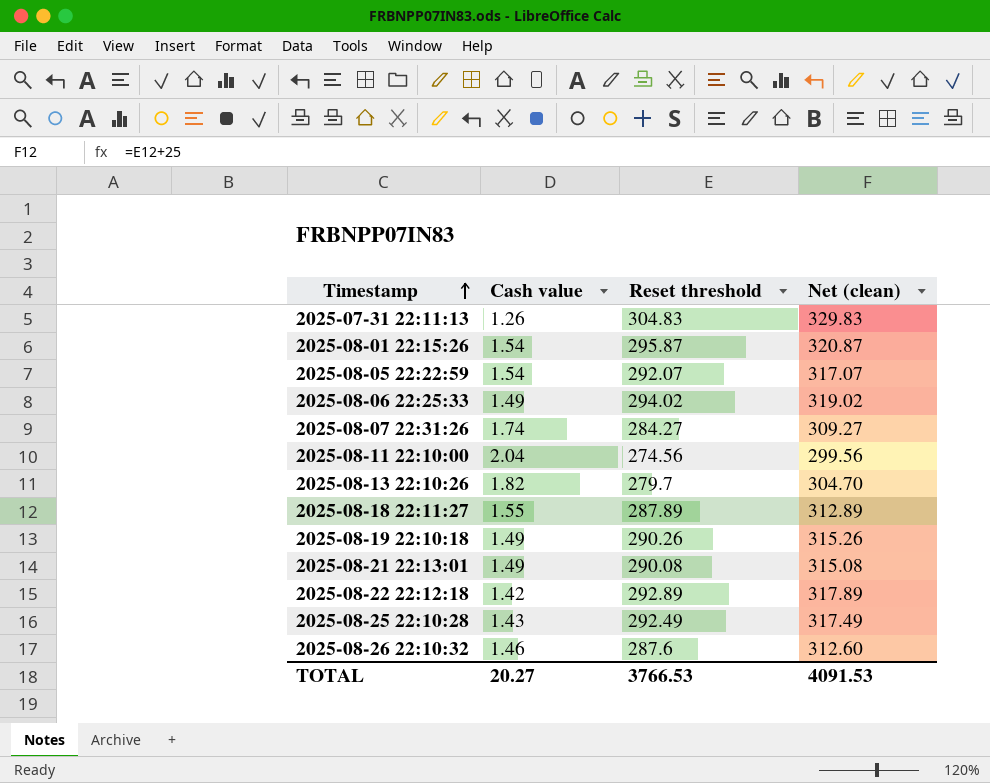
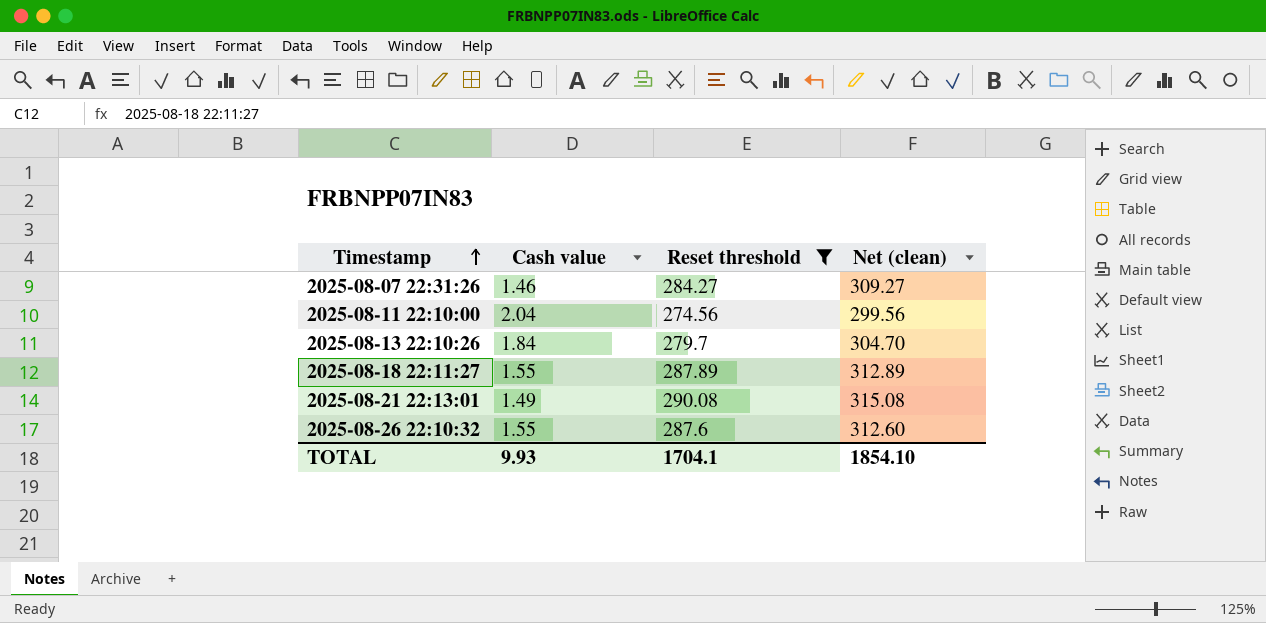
filter: none -> Reset threshold <= 290.08
2025-08-07 22:31:26 | Cash value: 1.74 -> 1.46
2025-08-13 22:10:26 | Cash value: 1.82 -> 1.84
2025-08-26 22:10:32 | Cash value: 1.46 -> 1.55
TOTAL | Cash value: 20.27 -> 9.93
TOTAL | Reset threshold: 3766.53 -> 1704.1
TOTAL | Net (clean): 4091.53 -> 1854.10

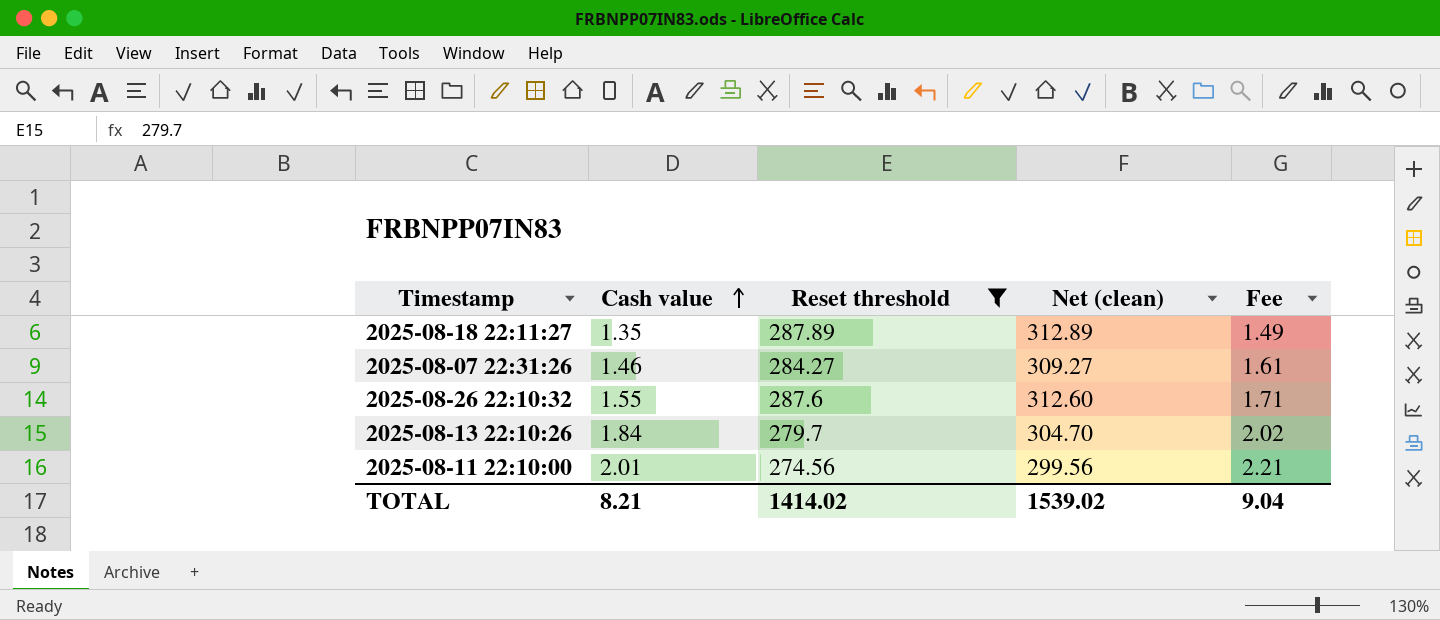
row order: Timestamp ascending -> Cash value ascending
column Fee | formula: none -> [Cash value] * 1.1
row 2025-08-21 22:13:01: 1.49 | 290.08 | 315.08 -> none
2025-08-18 22:11:27 | Cash value: 1.55 -> 1.35
2025-08-11 22:10:00 | Cash value: 2.04 -> 2.01
TOTAL | Cash value: 9.93 -> 8.21
TOTAL | Reset threshold: 1704.1 -> 1414.02
TOTAL | Net (clean): 1854.10 -> 1539.02

